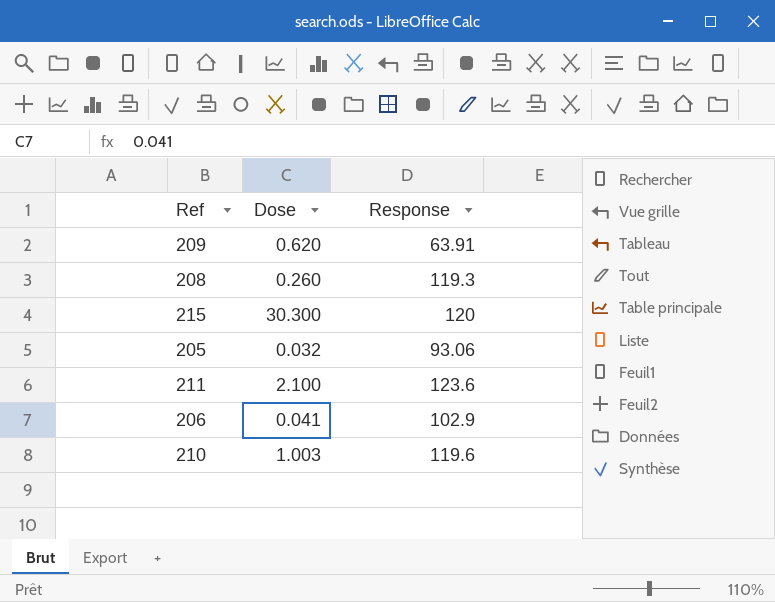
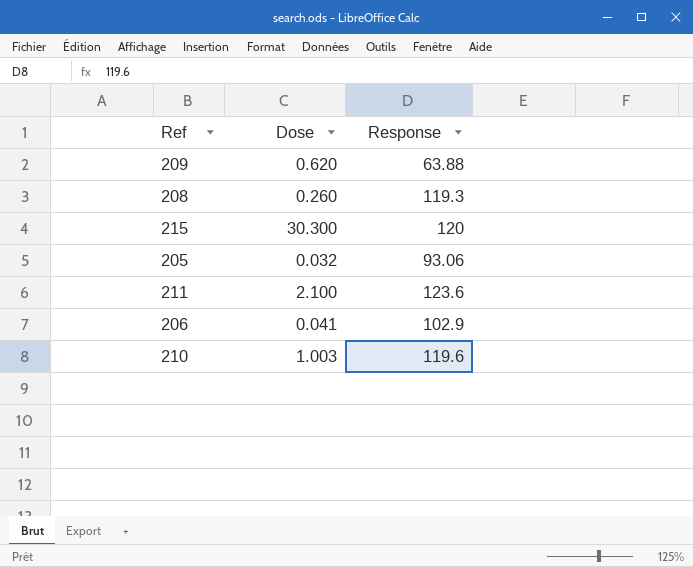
209 | Response: 63.91 -> 63.88

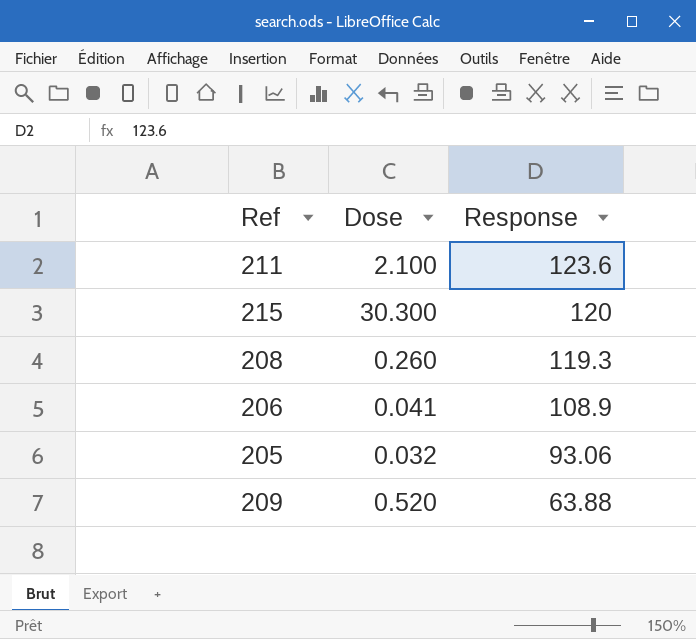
row order: none -> Response descending
row 210: 1.003 | 119.6 -> none
206 | Response: 102.9 -> 108.9
209 | Dose: 0.620 -> 0.520

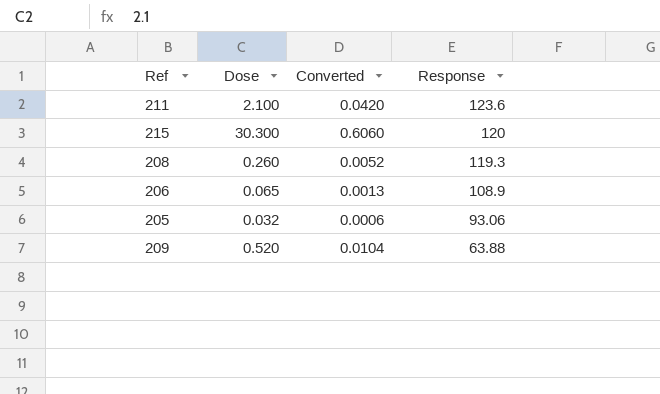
column Converted | formula: none -> [Dose] * 0.02
206 | Dose: 0.041 -> 0.065

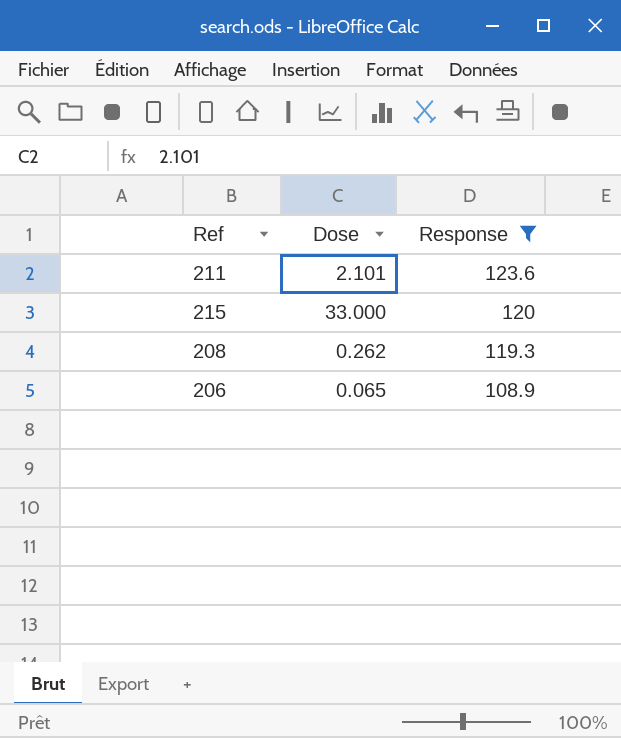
filter: none -> Response >= 108.9
column Converted | formula: [Dose] * 0.02 -> none
211 | Dose: 2.100 -> 2.101
215 | Dose: 30.300 -> 33.000
208 | Dose: 0.260 -> 0.262

